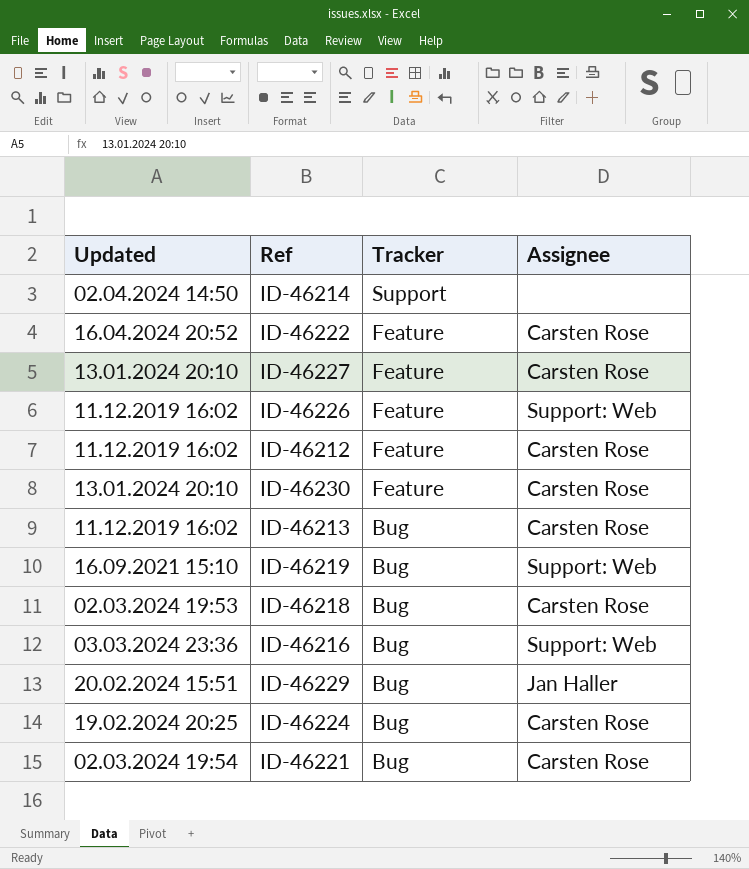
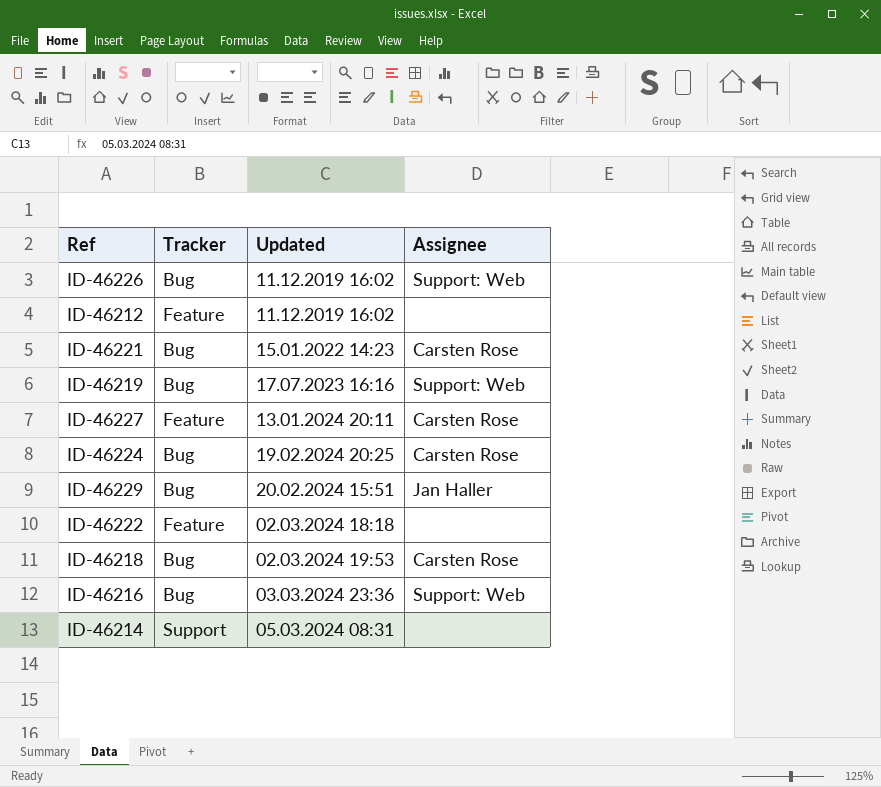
row order: Tracker descending -> Updated ascending
column Updated | position: 1 -> 3
row ID-46230: 13.01.2024 20:10 | Feature | Carsten Rose -> none
row ID-46213: 11.12.2019 16:02 | Bug | Carsten Rose -> none
ID-46226 | Tracker: Feature -> Bug
ID-46212 | Assignee: Carsten Rose -> none
ID-46221 | Updated: 02.03.2024 19:54 -> 15.01.2022 14:23
ID-46219 | Updated: 16.09.2021 15:10 -> 17.07.2023 16:16
ID-46227 | Updated: 13.01.2024 20:10 -> 13.01.2024 20:11
ID-46222 | Updated: 16.04.2024 20:52 -> 02.03.2024 18:18
ID-46222 | Assignee: Carsten Rose -> none
ID-46214 | Updated: 02.04.2024 14:50 -> 05.03.2024 08:31

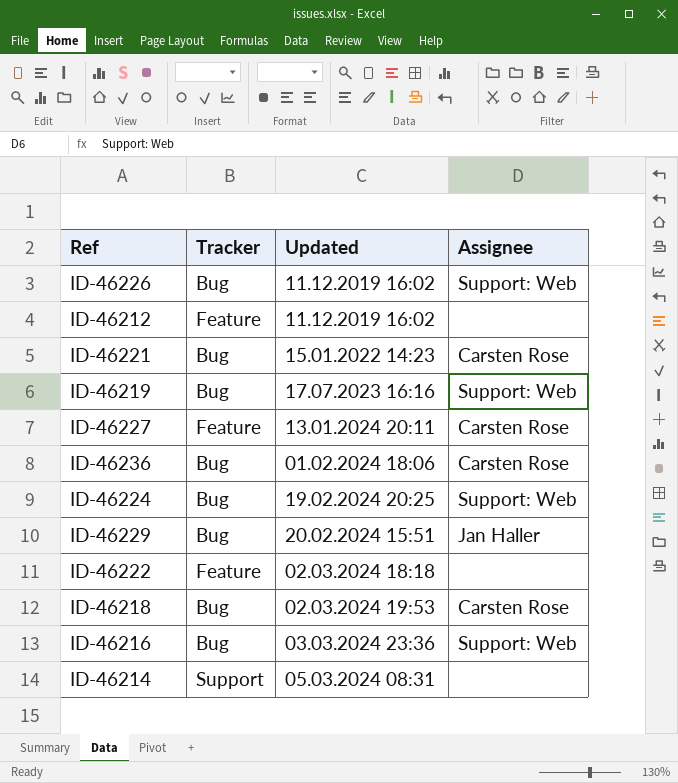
row ID-46236: none -> Bug | 01.02.2024 18:06 | Carsten Rose
ID-46224 | Assignee: Carsten Rose -> Support: Web

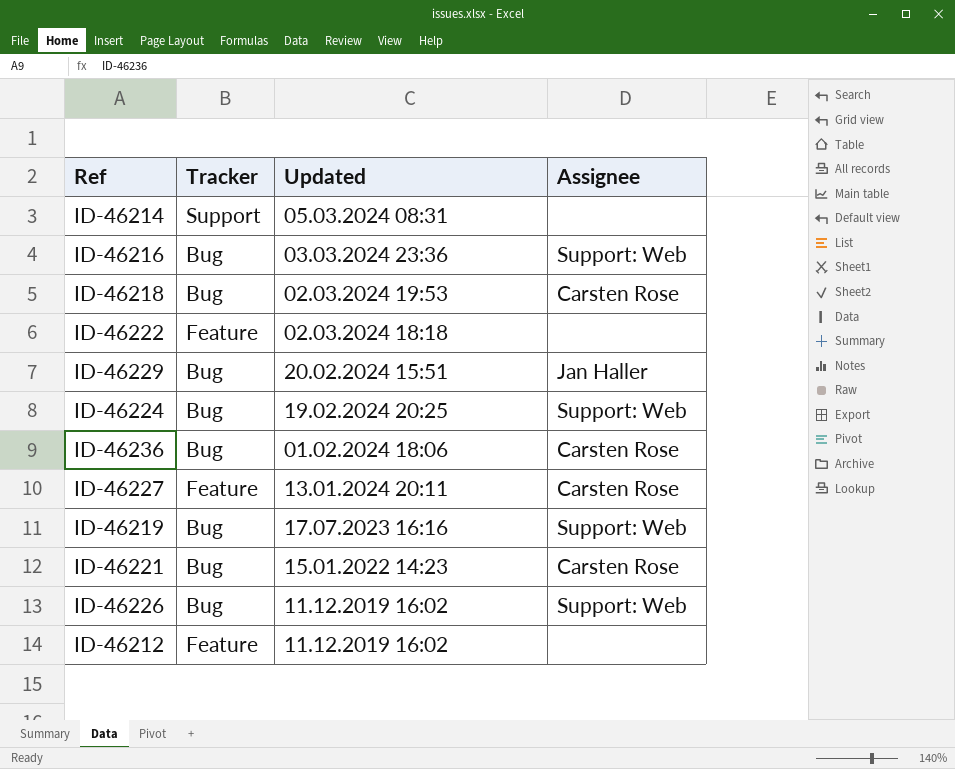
row order: Updated ascending -> Updated descending

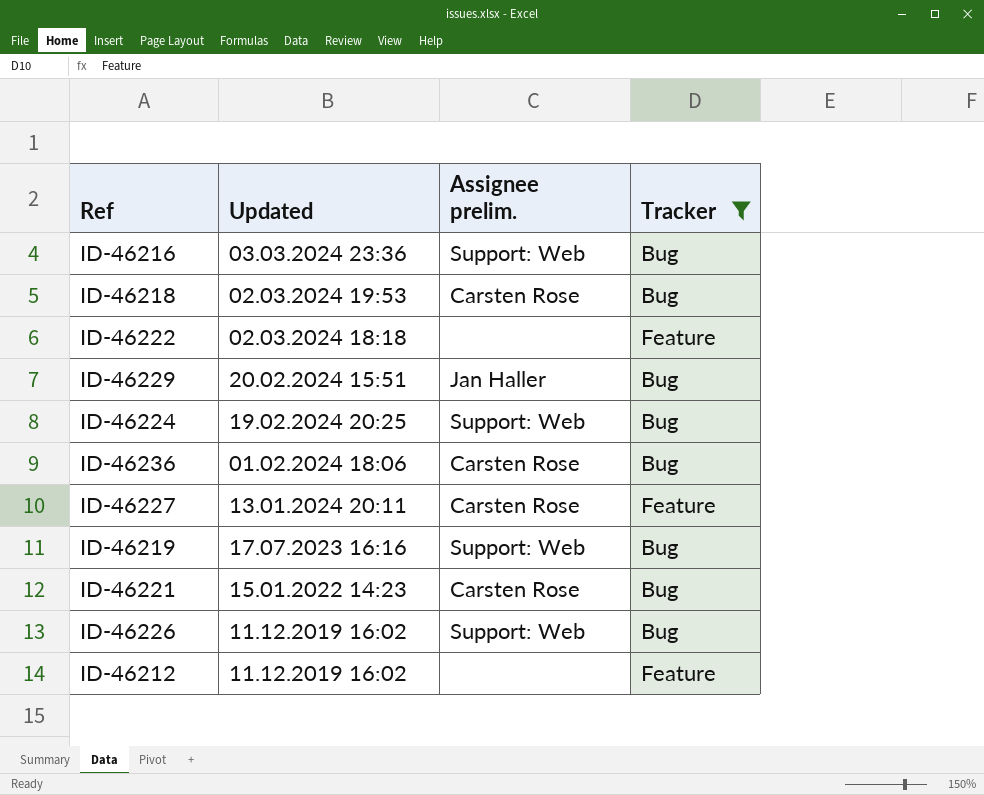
filter: none -> Tracker != Support
column name: Assignee -> Assignee prelim.
column Tracker | position: 2 -> 4

